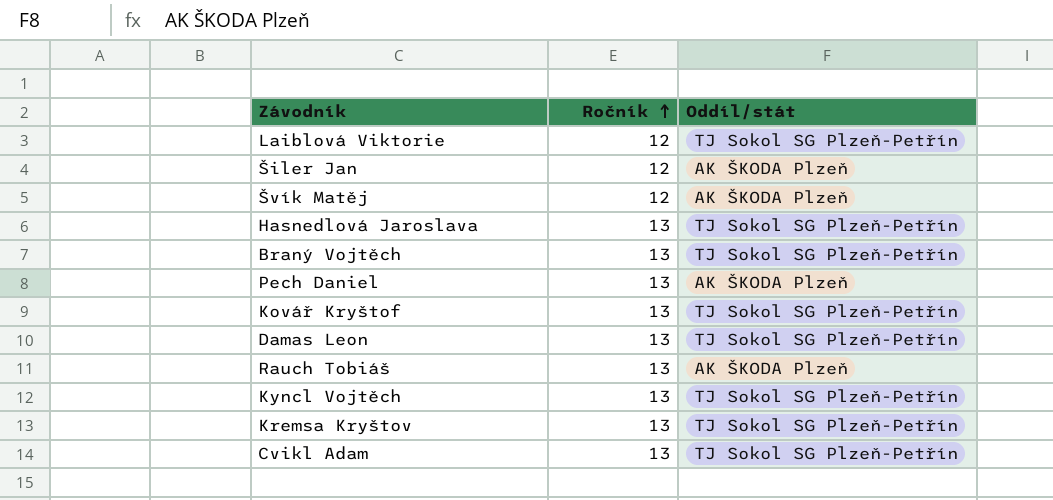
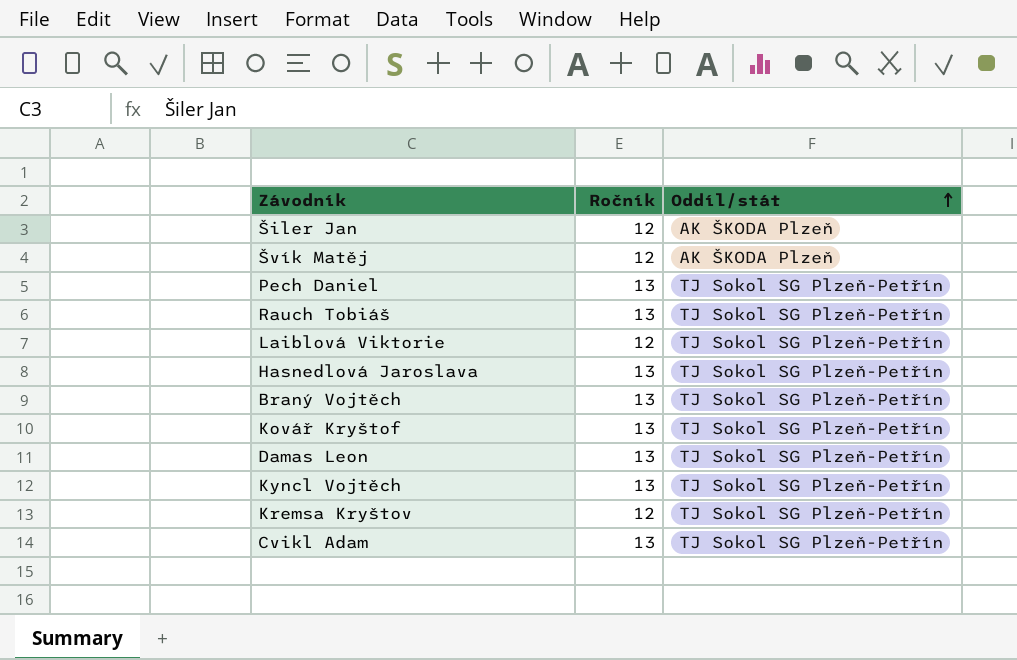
row order: Ročník ascending -> Oddíl/stát ascending
Pech Daniel | Oddíl/stát: AK ŠKODA Plzeň -> TJ Sokol SG Plzeň-Petřín
Rauch Tobiáš | Oddíl/stát: AK ŠKODA Plzeň -> TJ Sokol SG Plzeň-Petřín
Kremsa Kryštov | Ročník: 13 -> 12

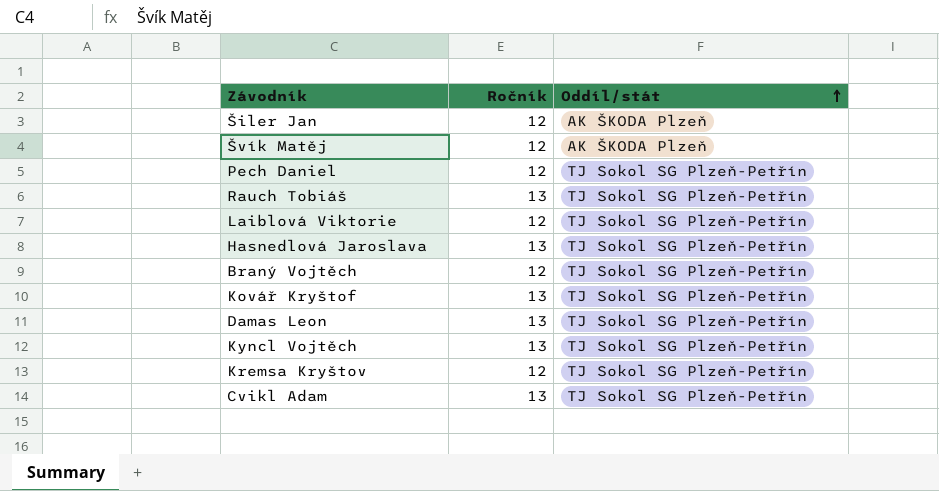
Pech Daniel | Ročník: 13 -> 12
Braný Vojtěch | Ročník: 13 -> 12

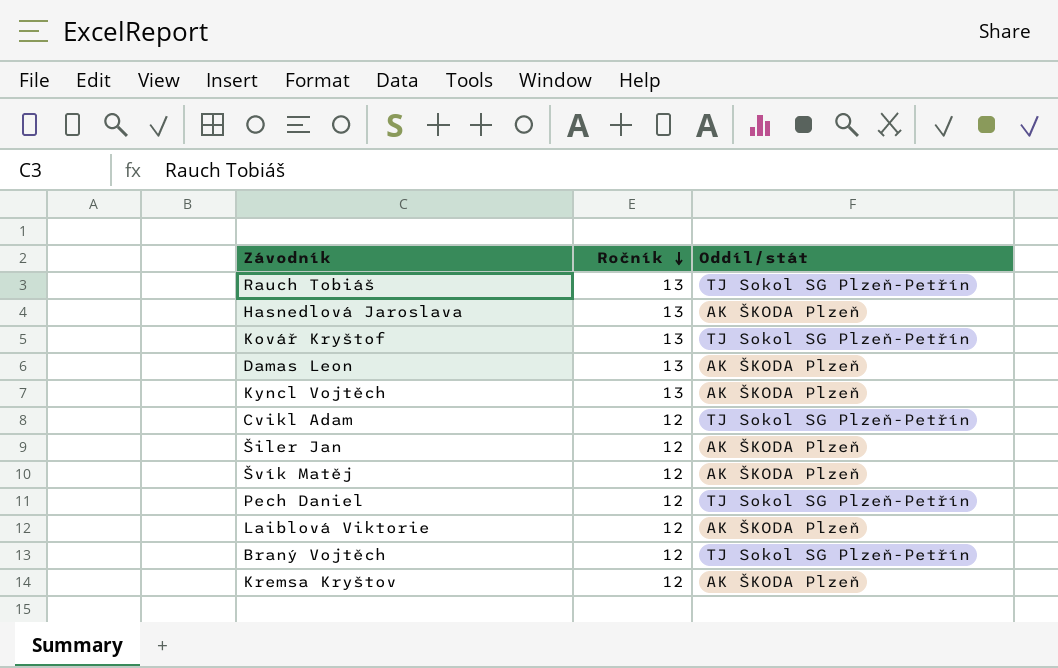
row order: Oddíl/stát ascending -> Ročník descending
Hasnedlová Jaroslava | Oddíl/stát: TJ Sokol SG Plzeň-Petřín -> AK ŠKODA Plzeň
Damas Leon | Oddíl/stát: TJ Sokol SG Plzeň-Petřín -> AK ŠKODA Plzeň
Kyncl Vojtěch | Oddíl/stát: TJ Sokol SG Plzeň-Petřín -> AK ŠKODA Plzeň
Cvikl Adam | Ročník: 13 -> 12
Laiblová Viktorie | Oddíl/stát: TJ Sokol SG Plzeň-Petřín -> AK ŠKODA Plzeň
Kremsa Kryštov | Oddíl/stát: TJ Sokol SG Plzeň-Petřín -> AK ŠKODA Plzeň

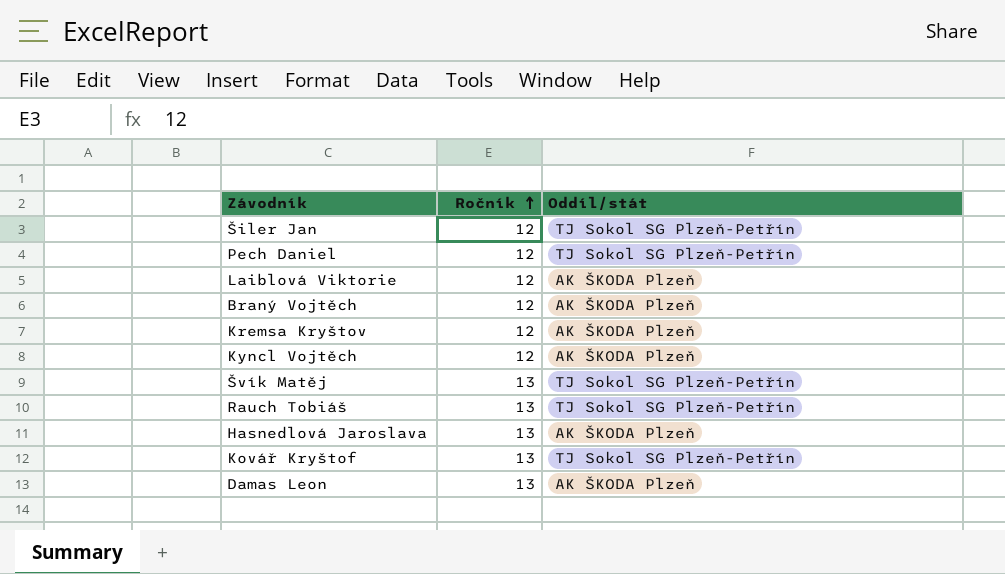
row order: Ročník descending -> Ročník ascending
row Cvikl Adam: 12 | TJ Sokol SG Plzeň-Petřín -> none
Šiler Jan | Oddíl/stát: AK ŠKODA Plzeň -> TJ Sokol SG Plzeň-Petřín
Braný Vojtěch | Oddíl/stát: TJ Sokol SG Plzeň-Petřín -> AK ŠKODA Plzeň
Kyncl Vojtěch | Ročník: 13 -> 12
Švík Matěj | Ročník: 12 -> 13
Švík Matěj | Oddíl/stát: AK ŠKODA Plzeň -> TJ Sokol SG Plzeň-Petřín

